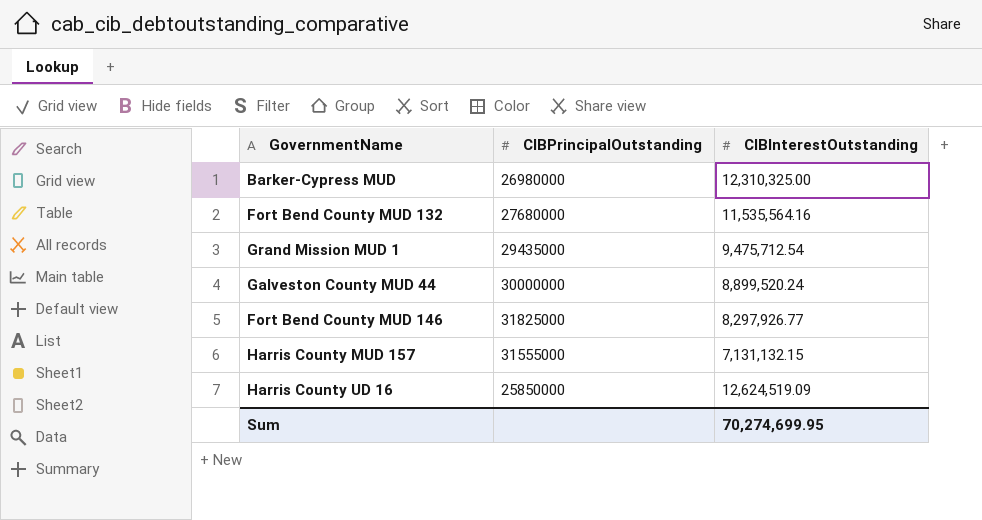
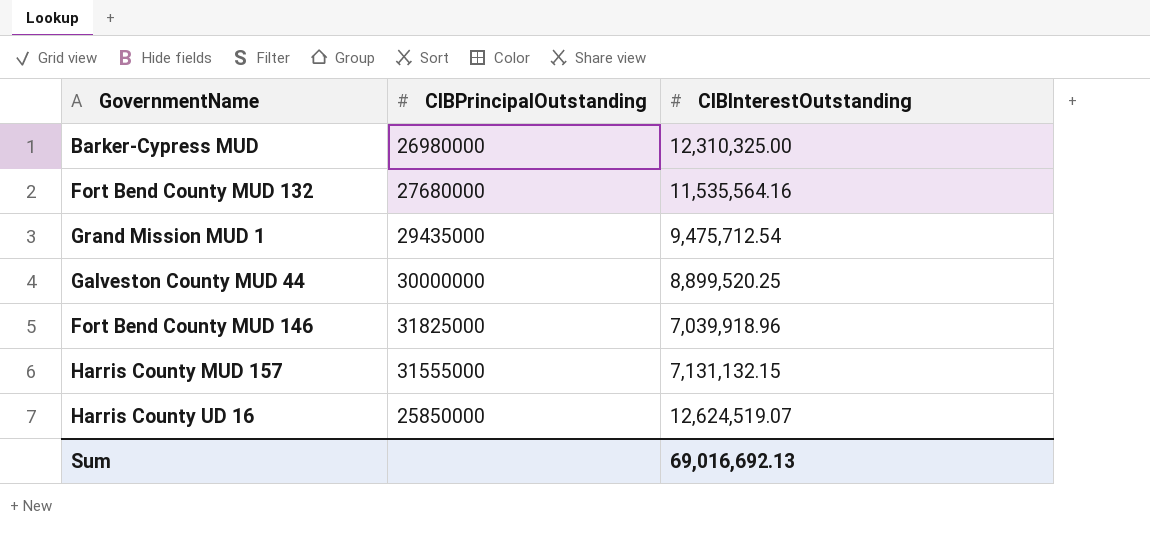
Galveston County MUD 44 | CIBInterestOutstanding: 8,899,520.24 -> 8,899,520.25
Fort Bend County MUD 146 | CIBInterestOutstanding: 8,297,926.77 -> 7,039,918.96
Harris County UD 16 | CIBInterestOutstanding: 12,624,519.09 -> 12,624,519.07
Sum | CIBInterestOutstanding: 70,274,699.95 -> 69,016,692.13

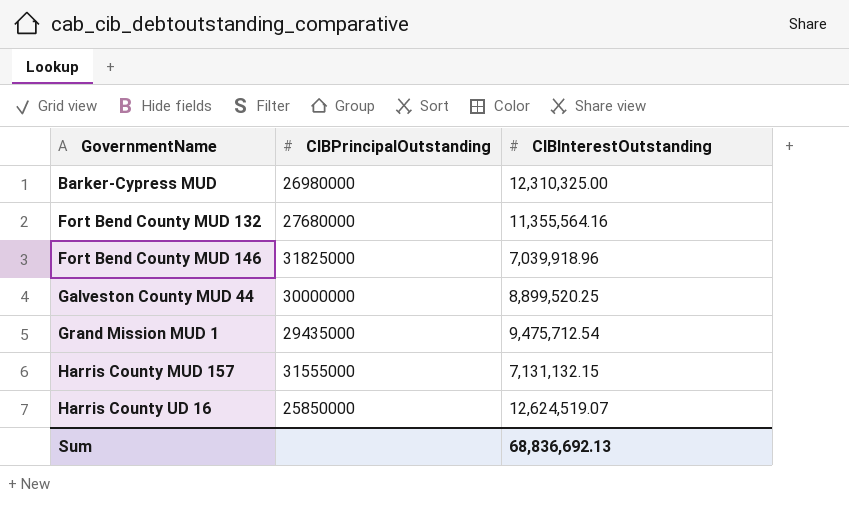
row order: none -> GovernmentName ascending
Fort Bend County MUD 132 | CIBInterestOutstanding: 11,535,564.16 -> 11,355,564.16
Sum | CIBInterestOutstanding: 69,016,692.13 -> 68,836,692.13

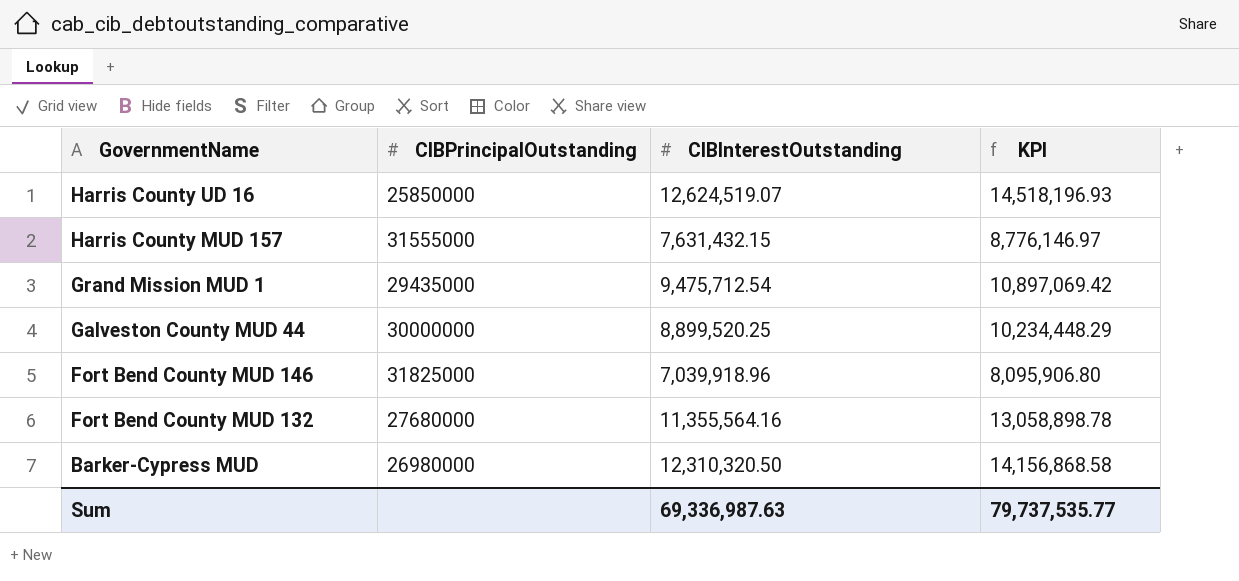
row order: GovernmentName ascending -> GovernmentName descending
column KPI | formula: none -> [CIBInterestOutstanding] * 1.15
Harris County MUD 157 | CIBInterestOutstanding: 7,131,132.15 -> 7,631,432.15
Barker-Cypress MUD | CIBInterestOutstanding: 12,310,325.00 -> 12,310,320.50
Sum | CIBInterestOutstanding: 68,836,692.13 -> 69,336,987.63

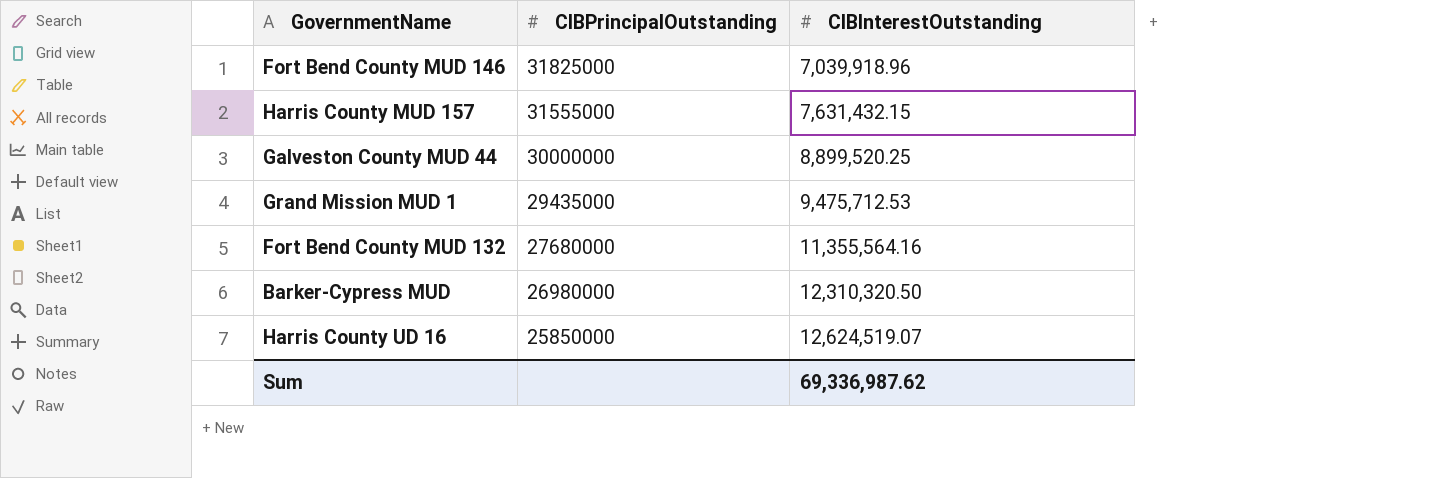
row order: GovernmentName descending -> CIBPrincipalOutstanding descending
column KPI | formula: [CIBInterestOutstanding] * 1.15 -> none
Grand Mission MUD 1 | CIBInterestOutstanding: 9,475,712.54 -> 9,475,712.53
Sum | CIBInterestOutstanding: 69,336,987.63 -> 69,336,987.62

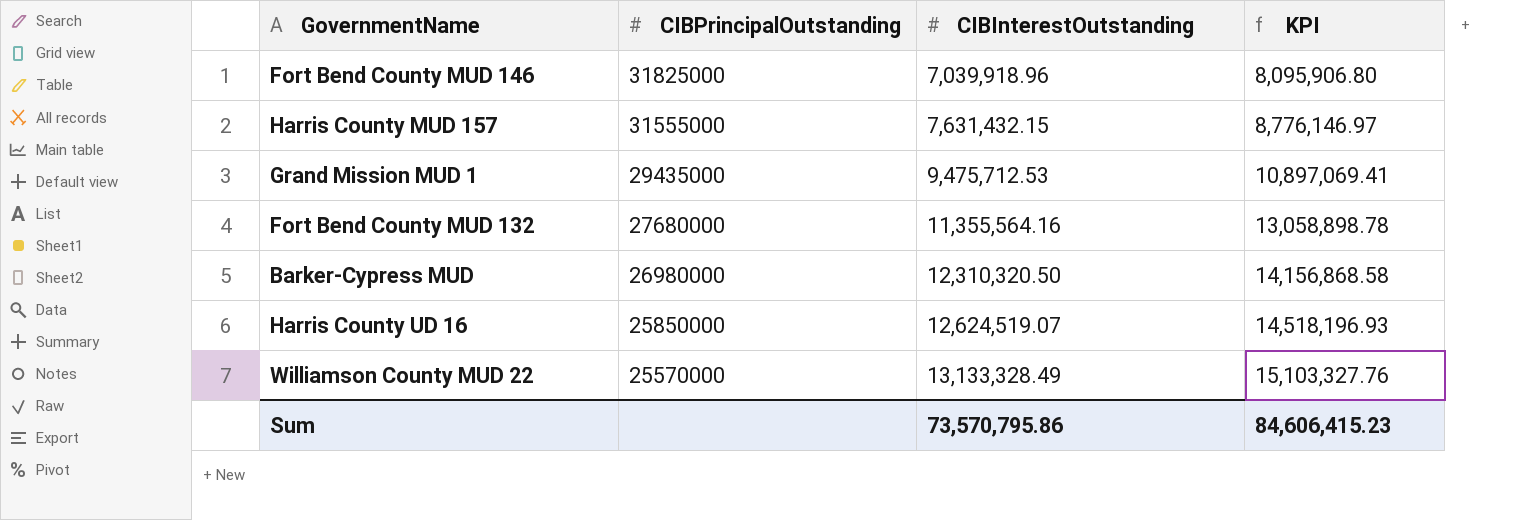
column KPI | formula: none -> [CIBInterestOutstanding] * 1.15
row Galveston County MUD 44: 30000000 | 8,899,520.25 -> none
row Williamson County MUD 22: none -> 25570000 | 13,133,328.49 | 15,103,327.76
Sum | CIBInterestOutstanding: 69,336,987.62 -> 73,570,795.86

